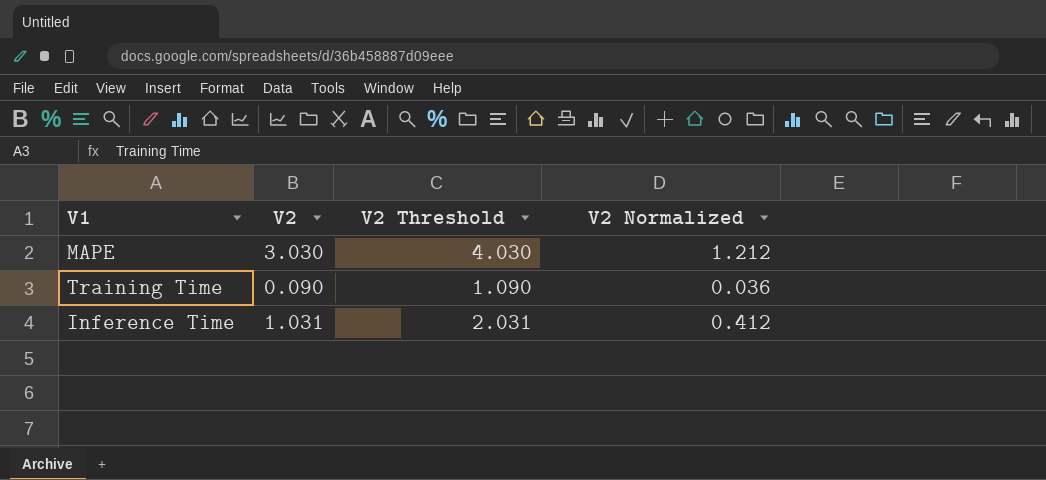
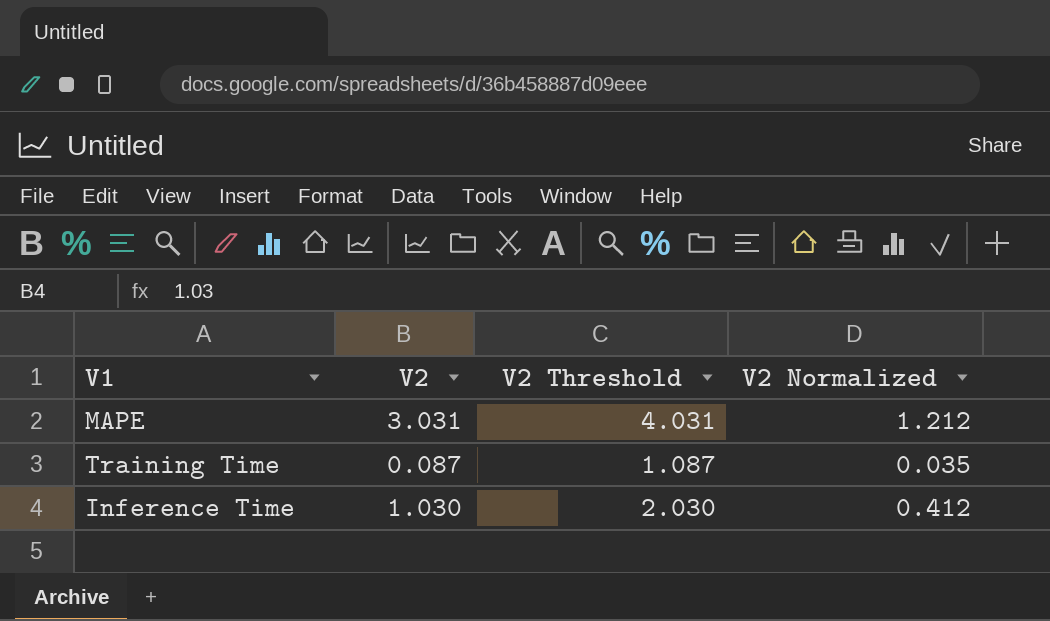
MAPE | V2: 3.030 -> 3.031
MAPE | V2 Threshold: 4.030 -> 4.031
Training Time | V2: 0.090 -> 0.087
Training Time | V2 Threshold: 1.090 -> 1.087
Training Time | V2 Normalized: 0.036 -> 0.035
Inference Time | V2: 1.031 -> 1.030
Inference Time | V2 Threshold: 2.031 -> 2.030

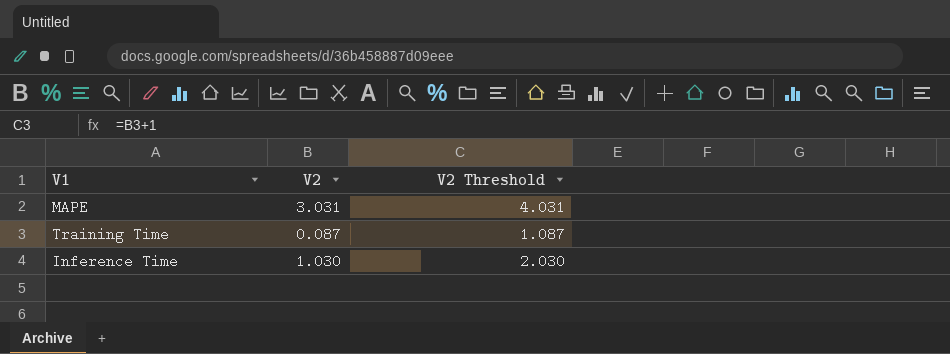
column V2 Normalized | formula: [V2] * 0.4 -> none

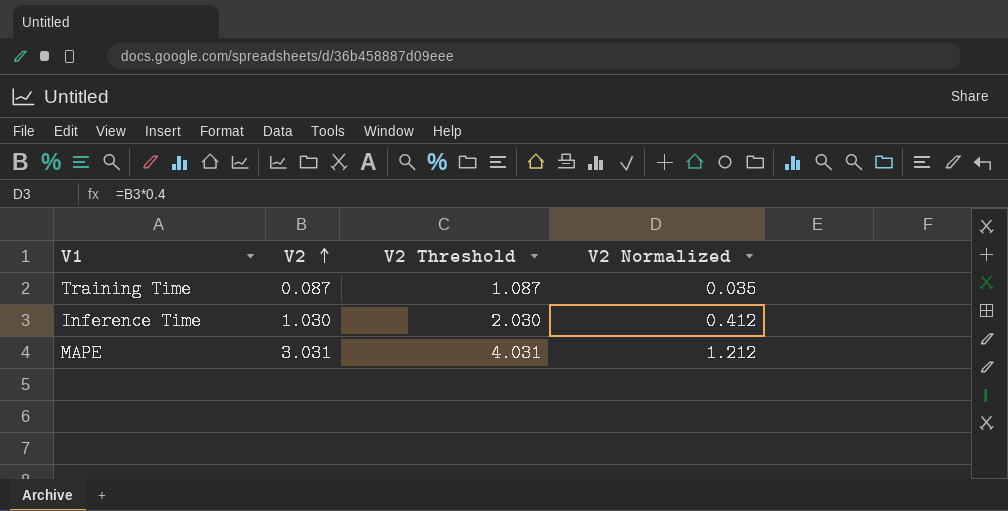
row order: none -> V2 ascending
column V2 Normalized | formula: none -> [V2] * 0.4

